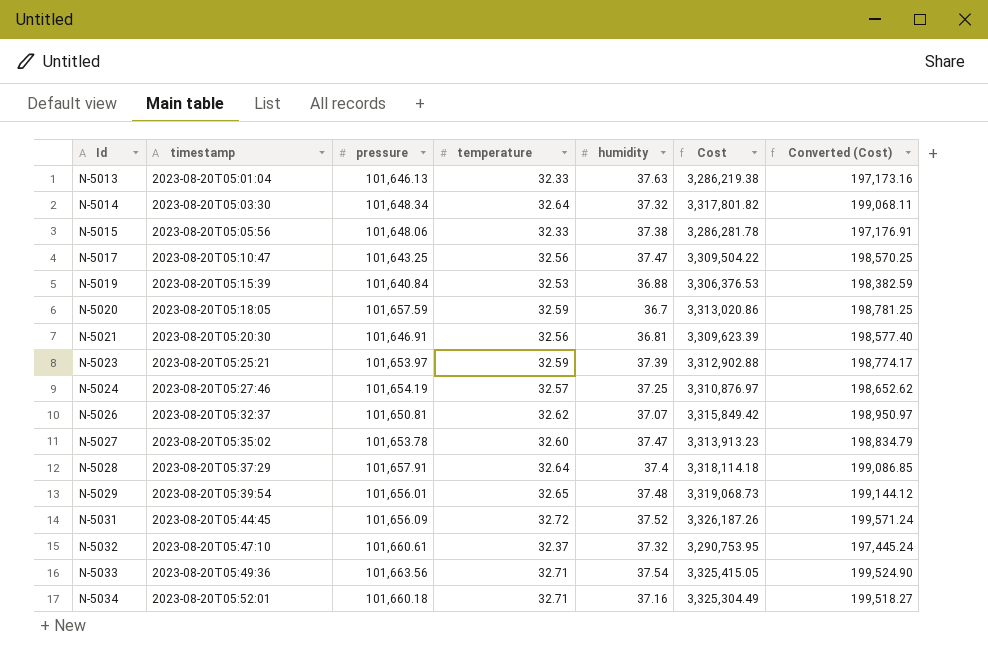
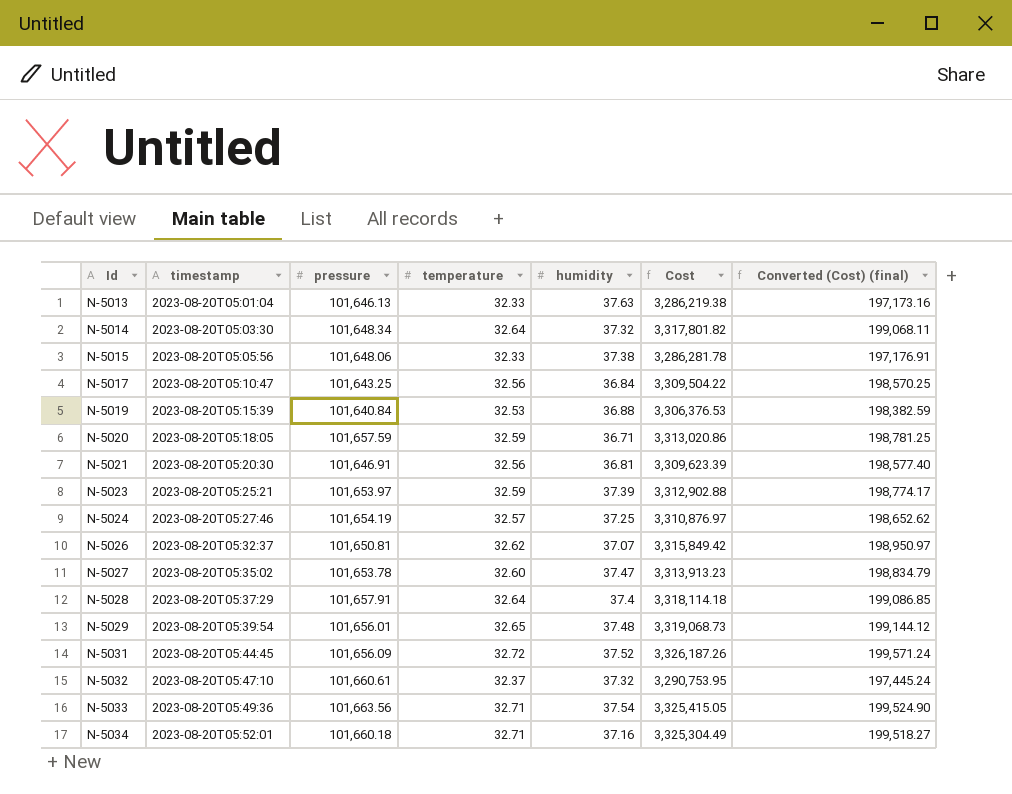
column name: Converted (Cost) -> Converted (Cost) (final)
N-5017 | humidity: 37.47 -> 36.84
N-5020 | humidity: 36.7 -> 36.71

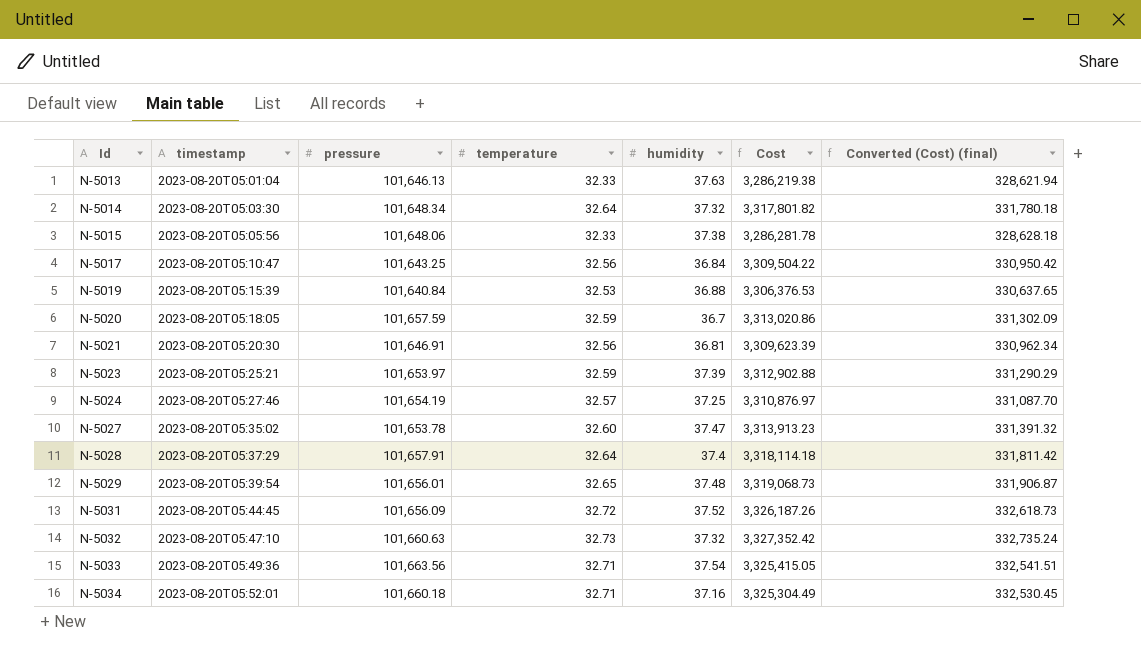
column Converted (Cost) (final) | formula: [Cost] * 0.06 -> [Cost] * 0.1
row N-5026: 2023-08-20T05:32:37 | 101,650.81 | 32.62 | 37.07 | 3,315,849.42 | 198,950.97 -> none
N-5020 | humidity: 36.71 -> 36.7
N-5032 | pressure: 101,660.61 -> 101,660.63
N-5032 | temperature: 32.37 -> 32.73
N-5032 | Cost: 3,290,753.95 -> 3,327,352.42

